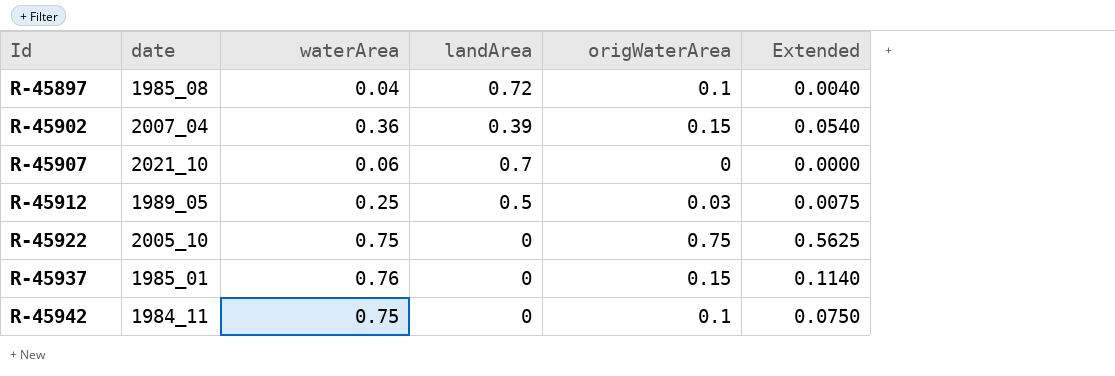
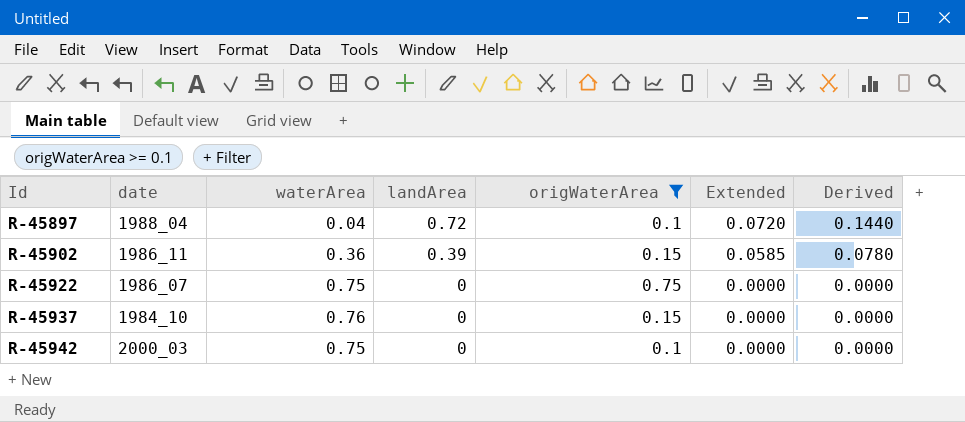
filter: none -> origWaterArea >= 0.1
column Extended | formula: [waterArea] * [origWaterArea] -> [landArea] * [origWaterArea]
column Derived | formula: none -> [landArea] * 0.2
R-45897 | date: 1985_08 -> 1988_04
R-45902 | date: 2007_04 -> 1986_11
R-45922 | date: 2005_10 -> 1986_07
R-45937 | date: 1985_01 -> 1984_10
R-45942 | date: 1984_11 -> 2000_03

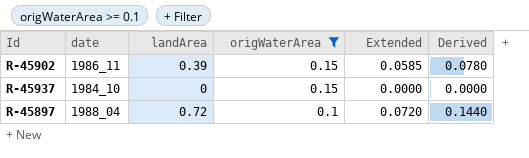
row order: Id ascending -> origWaterArea descending
column waterArea | position: 3 -> none
row R-45922: 1986_07 | 0.75 | 0 | 0.75 | 0.0000 | 0.0000 -> none
row R-45942: 2000_03 | 0.75 | 0 | 0.1 | 0.0000 | 0.0000 -> none

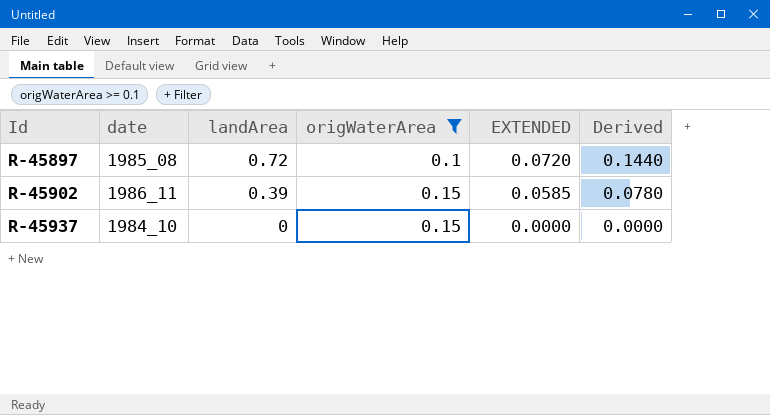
row order: origWaterArea descending -> Id ascending
column name: Extended -> EXTENDED
R-45897 | date: 1988_04 -> 1985_08

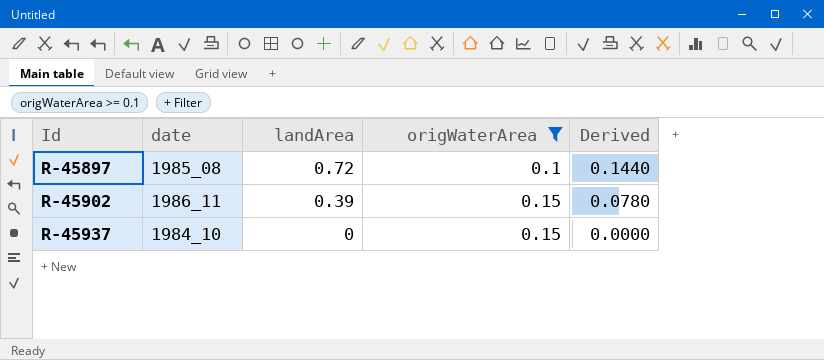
column EXTENDED | formula: [landArea] * [origWaterArea] -> none

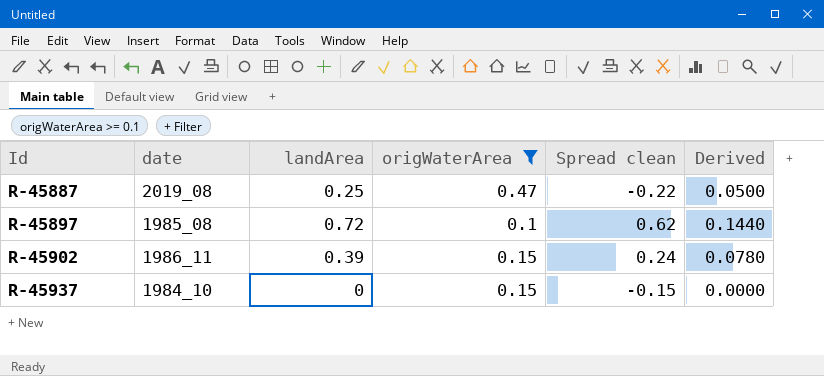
column Spread clean | formula: none -> [landArea] - [origWaterArea]
row R-45887: none -> 2019_08 | 0.25 | 0.47 | -0.22 | 0.0500

